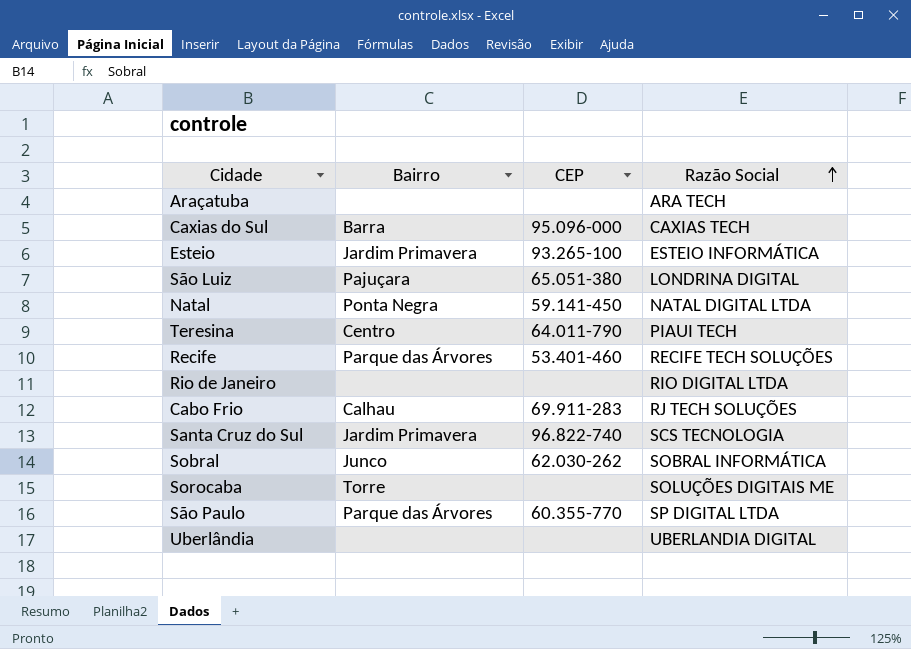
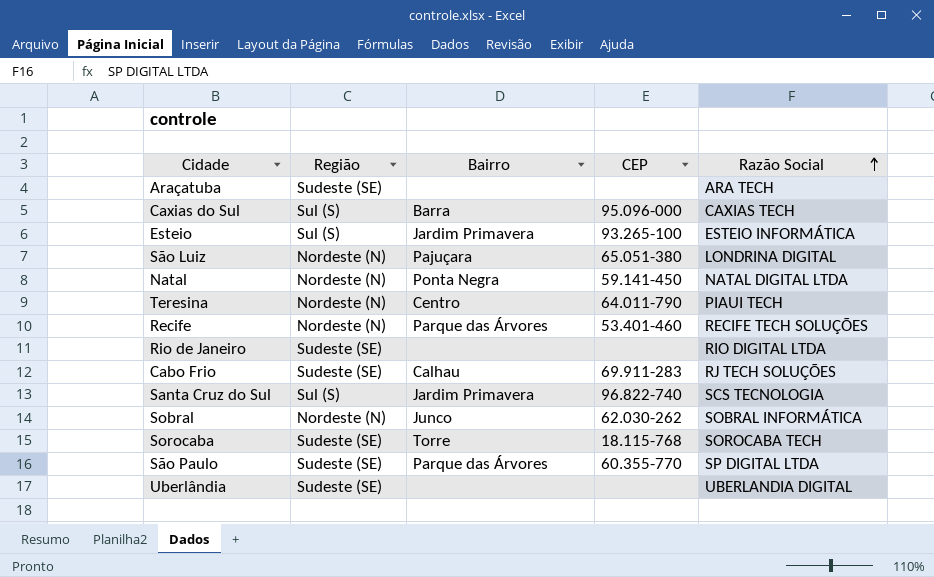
column Região | position: none -> 2
Sorocaba | CEP: none -> 18.115-768
Sorocaba | Razão Social: SOLUÇÕES DIGITAIS ME -> SOROCABA TECH

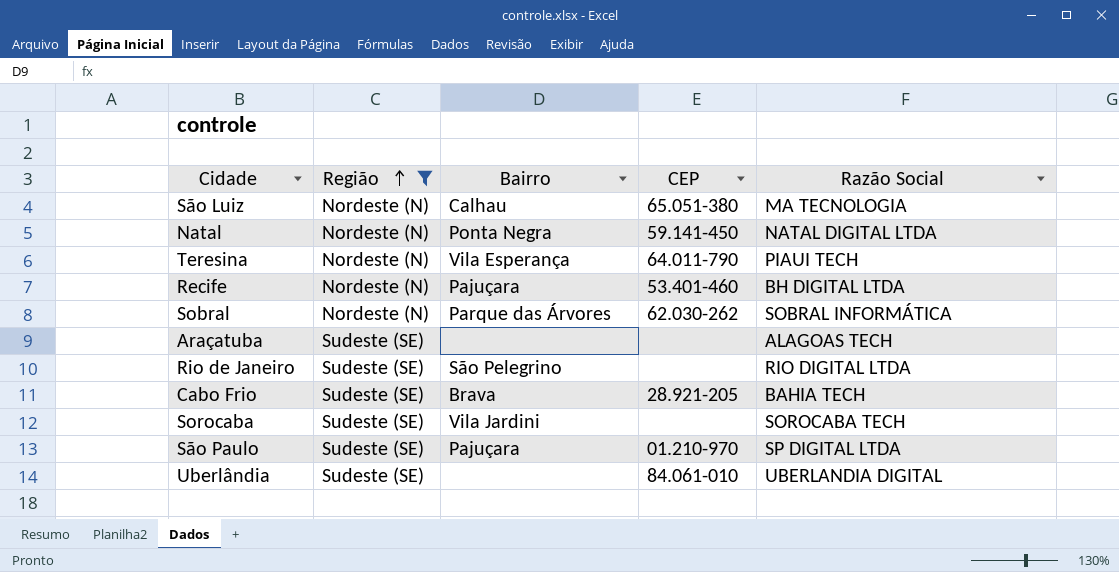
filter: none -> Região != Sul (S)
row order: Razão Social ascending -> Região ascending
São Luiz | Bairro: Pajuçara -> Calhau
São Luiz | Razão Social: LONDRINA DIGITAL -> MA TECNOLOGIA
Teresina | Bairro: Centro -> Vila Esperança
Recife | Bairro: Parque das Árvores -> Pajuçara
Recife | Razão Social: RECIFE TECH SOLUÇÕES -> BH DIGITAL LTDA
Sobral | Bairro: Junco -> Parque das Árvores
Araçatuba | Razão Social: ARA TECH -> ALAGOAS TECH
Rio de Janeiro | Bairro: none -> São Pelegrino
Cabo Frio | Bairro: Calhau -> Brava
Cabo Frio | CEP: 69.911-283 -> 28.921-205
Cabo Frio | Razão Social: RJ TECH SOLUÇÕES -> BAHIA TECH
Sorocaba | Bairro: Torre -> Vila Jardini
Sorocaba | CEP: 18.115-768 -> none
São Paulo | Bairro: Parque das Árvores -> Pajuçara
São Paulo | CEP: 60.355-770 -> 01.210-970
Uberlândia | CEP: none -> 84.061-010

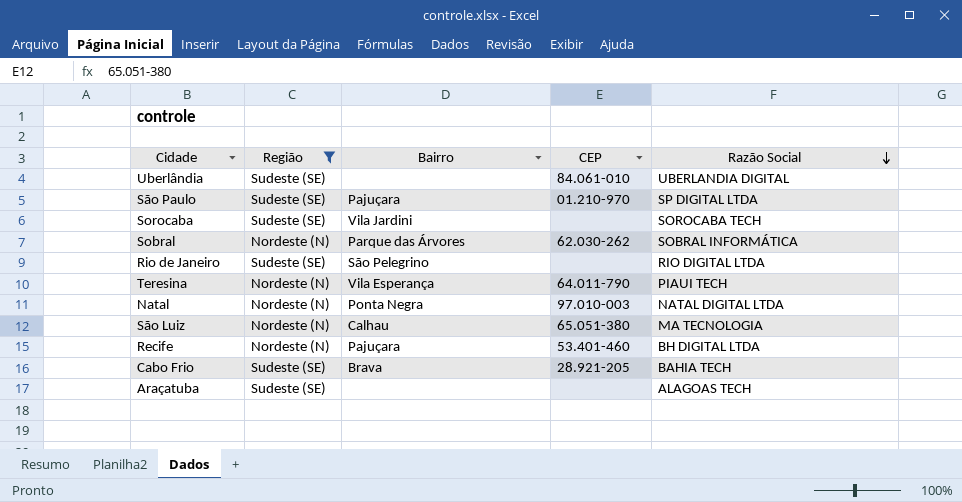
row order: Região ascending -> Razão Social descending
Natal | CEP: 59.141-450 -> 97.010-003

